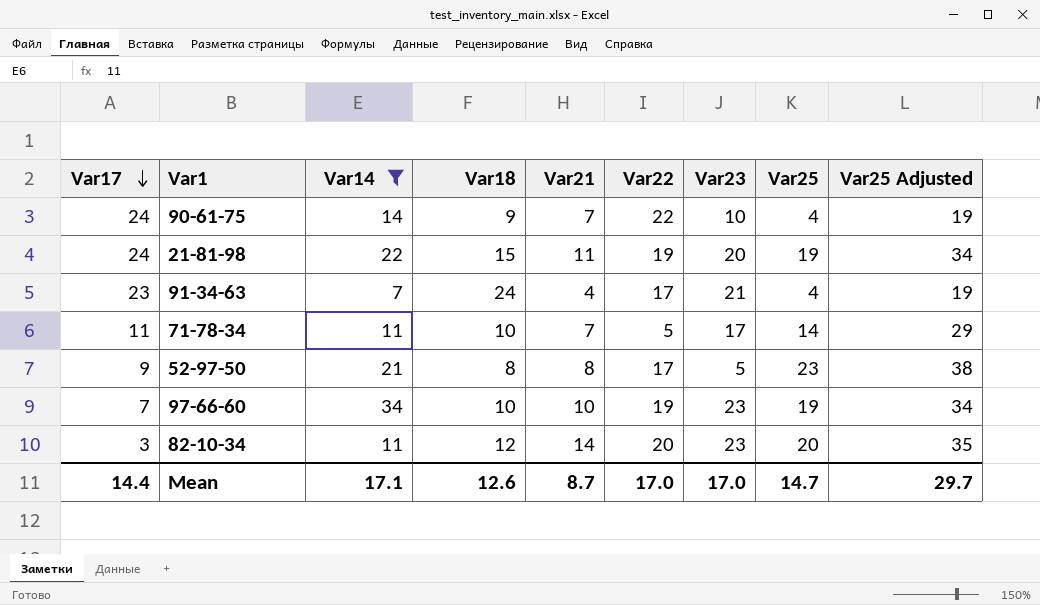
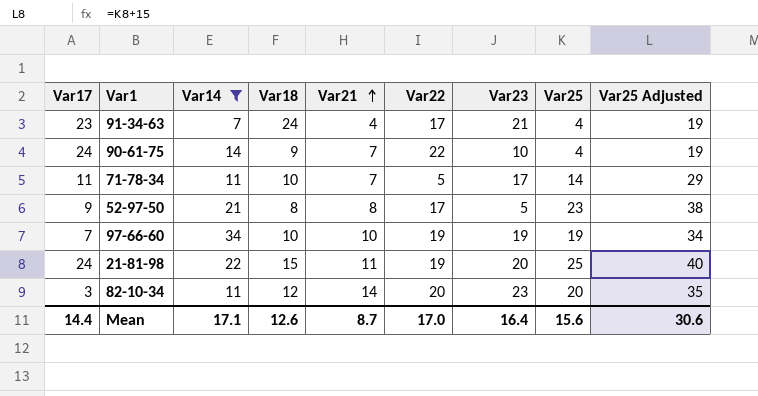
row order: Var17 descending -> Var21 ascending
97-66-60 | Var23: 23 -> 19
21-81-98 | Var25: 19 -> 25
21-81-98 | Var25 Adjusted: 34 -> 40
Mean | Var23: 17.0 -> 16.4
Mean | Var25: 14.7 -> 15.6
Mean | Var25 Adjusted: 29.7 -> 30.6

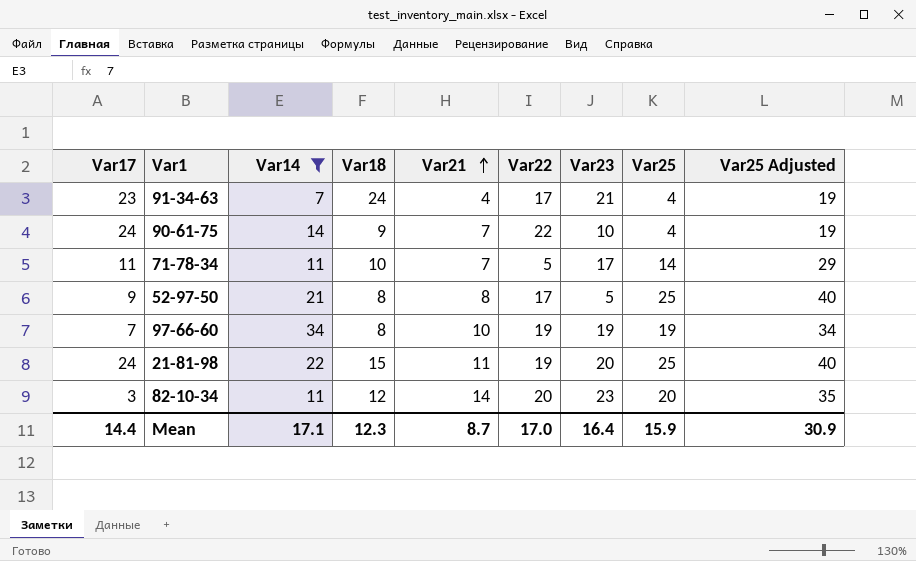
52-97-50 | Var25: 23 -> 25
52-97-50 | Var25 Adjusted: 38 -> 40
97-66-60 | Var18: 10 -> 8
Mean | Var18: 12.6 -> 12.3
Mean | Var25: 15.6 -> 15.9
Mean | Var25 Adjusted: 30.6 -> 30.9

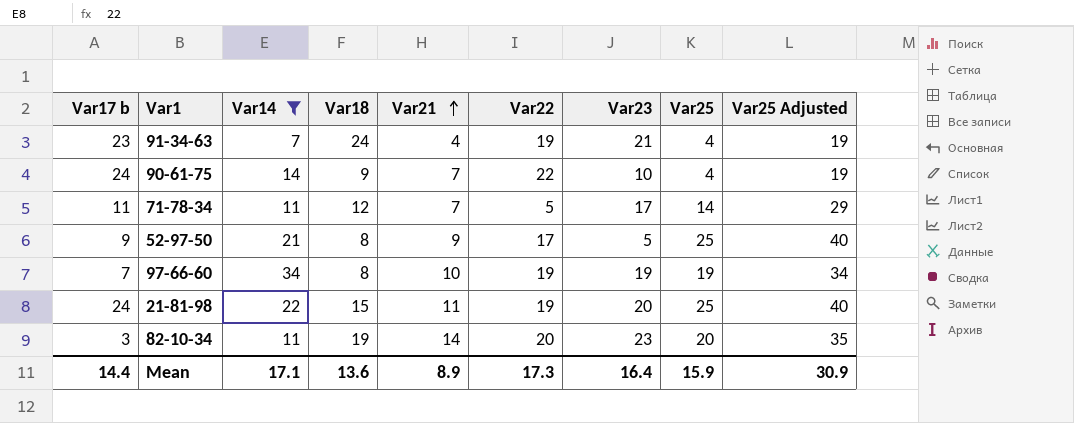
column name: Var17 -> Var17 b
91-34-63 | Var22: 17 -> 19
71-78-34 | Var18: 10 -> 12
52-97-50 | Var21: 8 -> 9
82-10-34 | Var18: 12 -> 19
Mean | Var18: 12.3 -> 13.6
Mean | Var21: 8.7 -> 8.9
Mean | Var22: 17.0 -> 17.3

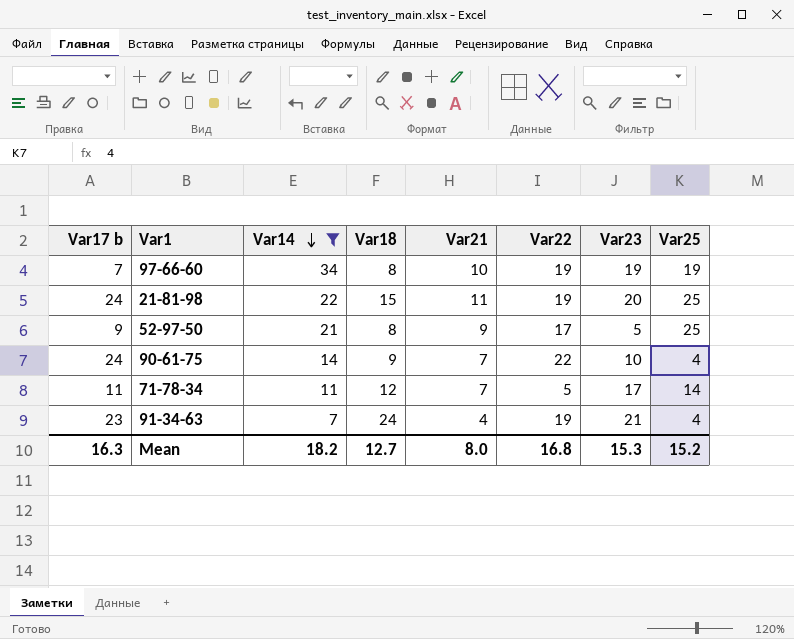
row order: Var21 ascending -> Var14 descending
column Var25 Adjusted | formula: [Var25] + 15 -> none
row 82-10-34: 3 | 11 | 19 | 14 | 20 | 23 | 20 | 35 -> none
Mean | Var17 b: 14.4 -> 16.3
Mean | Var14: 17.1 -> 18.2
Mean | Var18: 13.6 -> 12.7
Mean | Var21: 8.9 -> 8.0
Mean | Var22: 17.3 -> 16.8
Mean | Var23: 16.4 -> 15.3
Mean | Var25: 15.9 -> 15.2

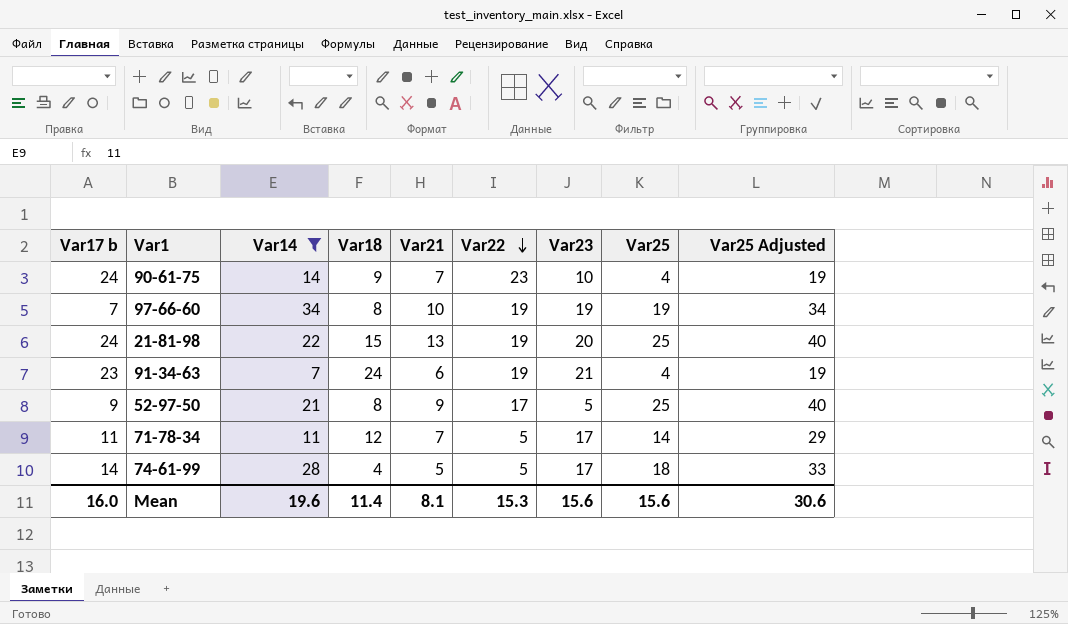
row order: Var14 descending -> Var22 descending
column Var25 Adjusted | formula: none -> [Var25] + 15
90-61-75 | Var22: 22 -> 23
21-81-98 | Var21: 11 -> 13
91-34-63 | Var21: 4 -> 6
row 74-61-99: none -> 14 | 28 | 4 | 5 | 5 | 17 | 18 | 33
Mean | Var17 b: 16.3 -> 16.0
Mean | Var14: 18.2 -> 19.6
Mean | Var18: 12.7 -> 11.4
Mean | Var21: 8.0 -> 8.1
Mean | Var22: 16.8 -> 15.3
Mean | Var23: 15.3 -> 15.6
Mean | Var25: 15.2 -> 15.6

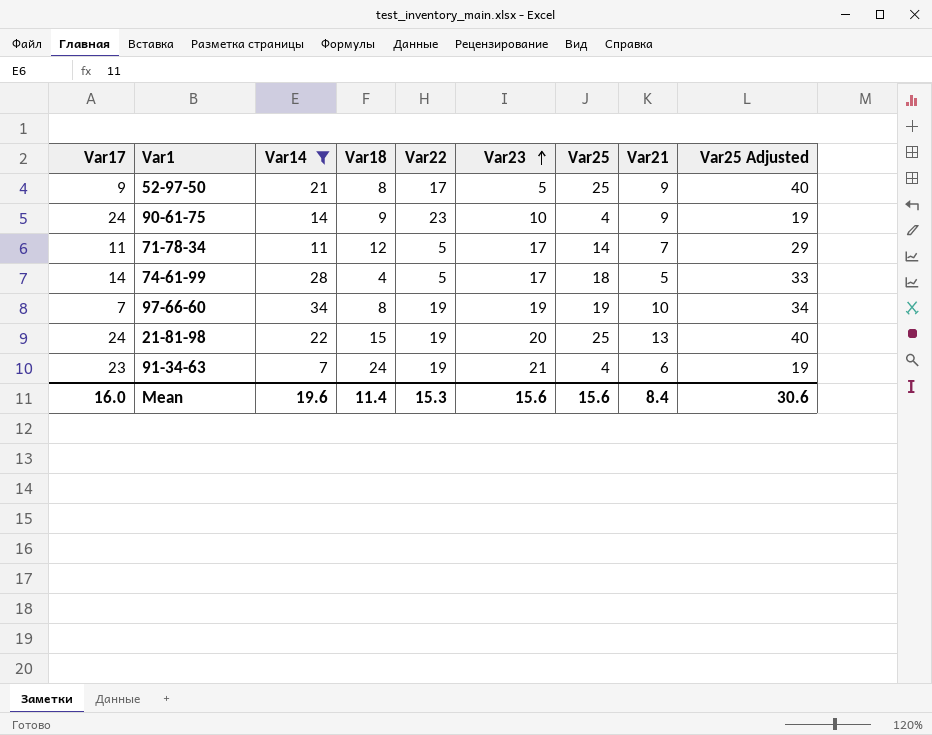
row order: Var22 descending -> Var23 ascending
column name: Var17 b -> Var17
column Var21 | position: 5 -> 8
90-61-75 | Var21: 7 -> 9
Mean | Var21: 8.1 -> 8.4

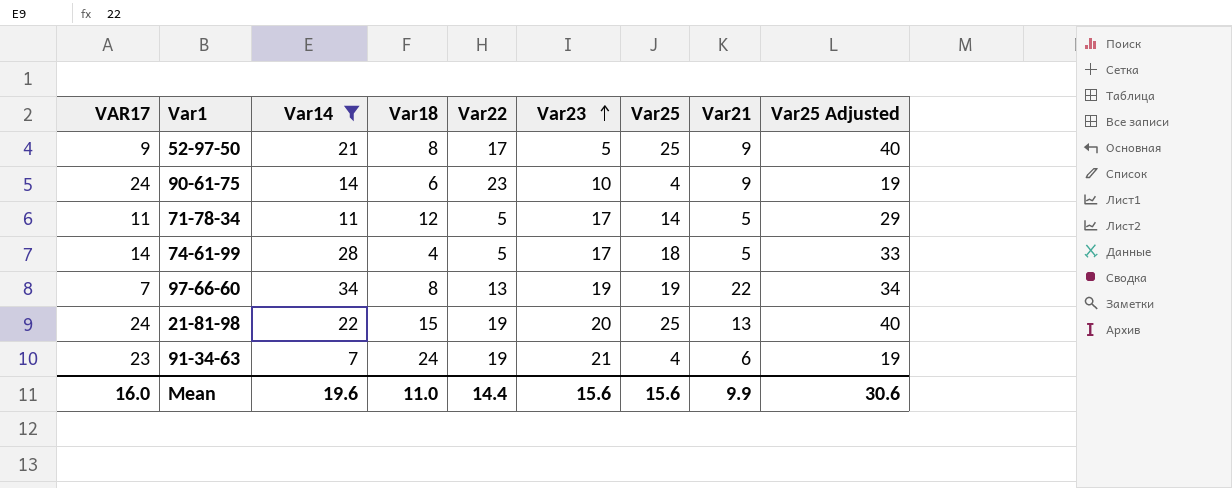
column name: Var17 -> VAR17
90-61-75 | Var18: 9 -> 6
71-78-34 | Var21: 7 -> 5
97-66-60 | Var22: 19 -> 13
97-66-60 | Var21: 10 -> 22
Mean | Var18: 11.4 -> 11.0
Mean | Var22: 15.3 -> 14.4
Mean | Var21: 8.4 -> 9.9

